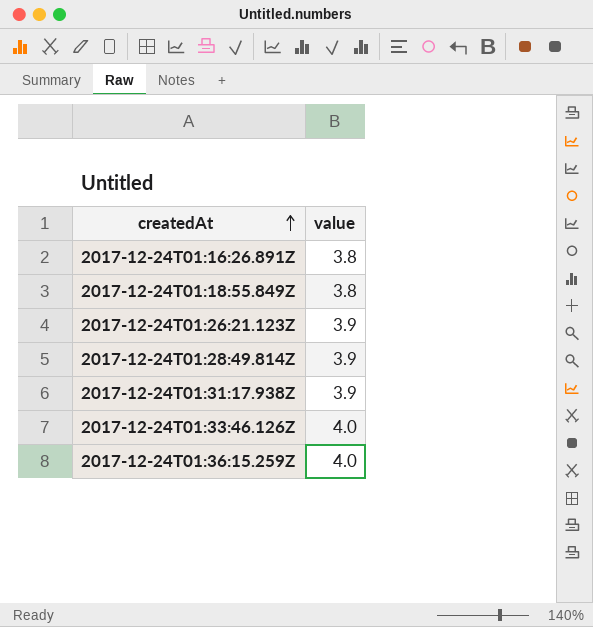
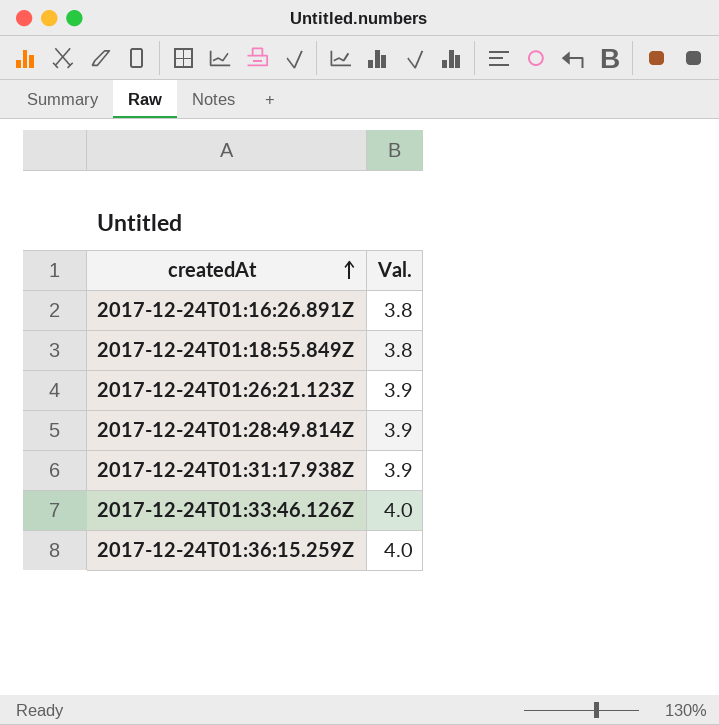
column name: value -> Val.

